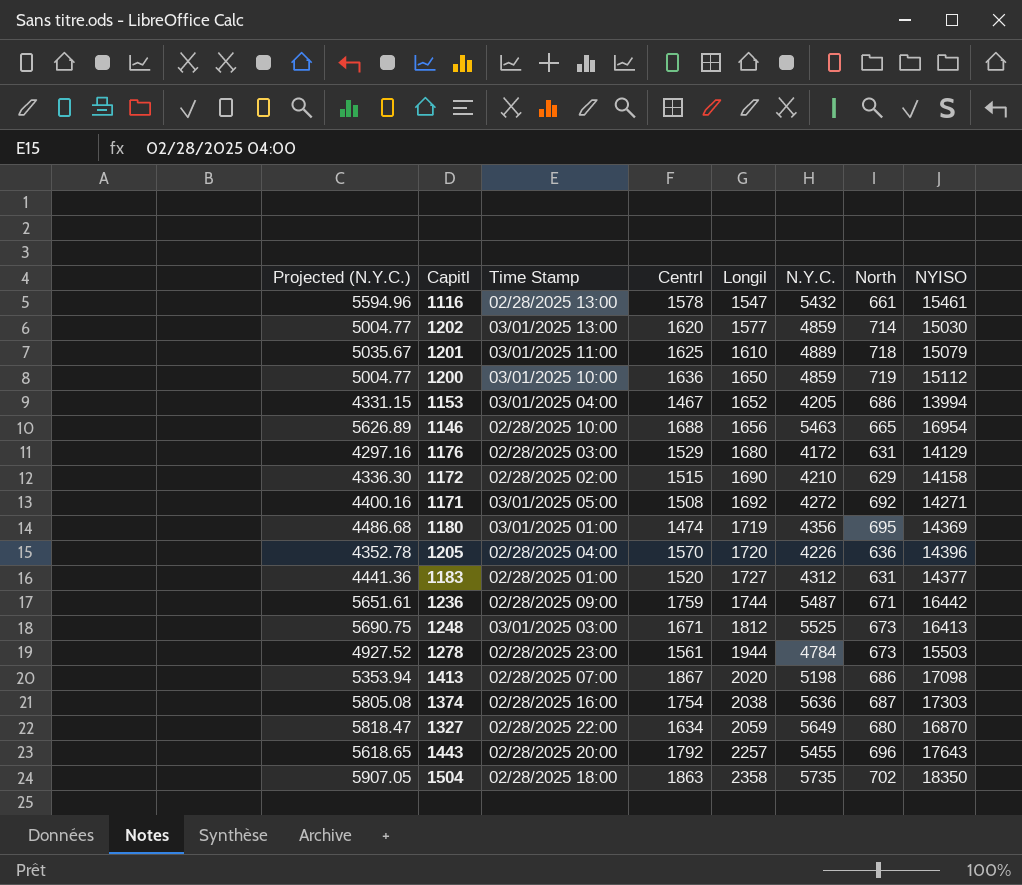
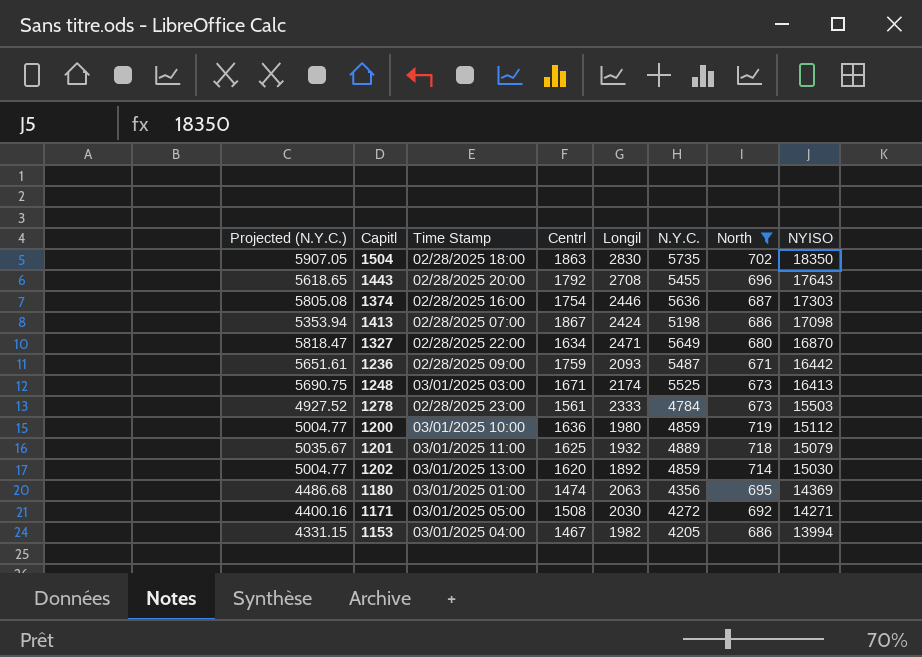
filter: none -> North >= 671
row order: Longil ascending -> NYISO descending
1504 | Longil: 2358 -> 2830
1443 | Longil: 2257 -> 2708
1374 | Longil: 2038 -> 2446
1413 | Longil: 2020 -> 2424
1327 | Longil: 2059 -> 2471
1236 | Longil: 1744 -> 2093
1248 | Longil: 1812 -> 2174
1278 | Longil: 1944 -> 2333
1200 | Longil: 1650 -> 1980
1201 | Longil: 1610 -> 1932
1202 | Longil: 1577 -> 1892
1180 | Longil: 1719 -> 2063
1171 | Longil: 1692 -> 2030
1153 | Longil: 1652 -> 1982

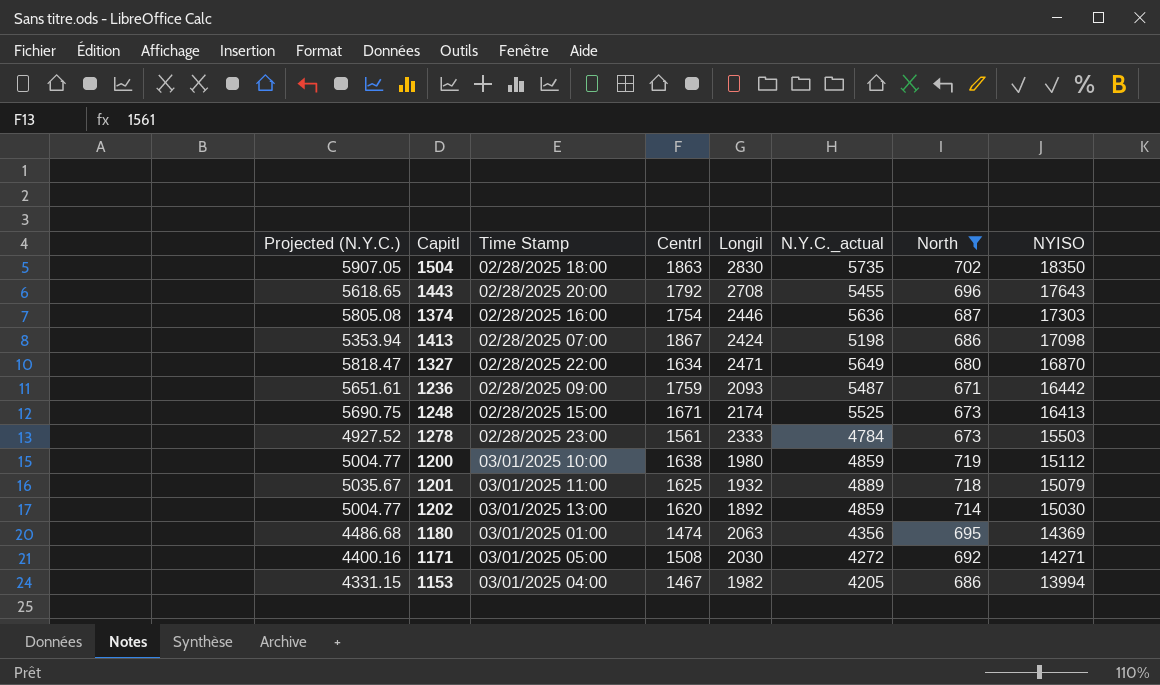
column name: N.Y.C. -> N.Y.C._actual
1248 | Time Stamp: 03/01/2025 03:00 -> 02/28/2025 15:00
1200 | Centrl: 1636 -> 1638

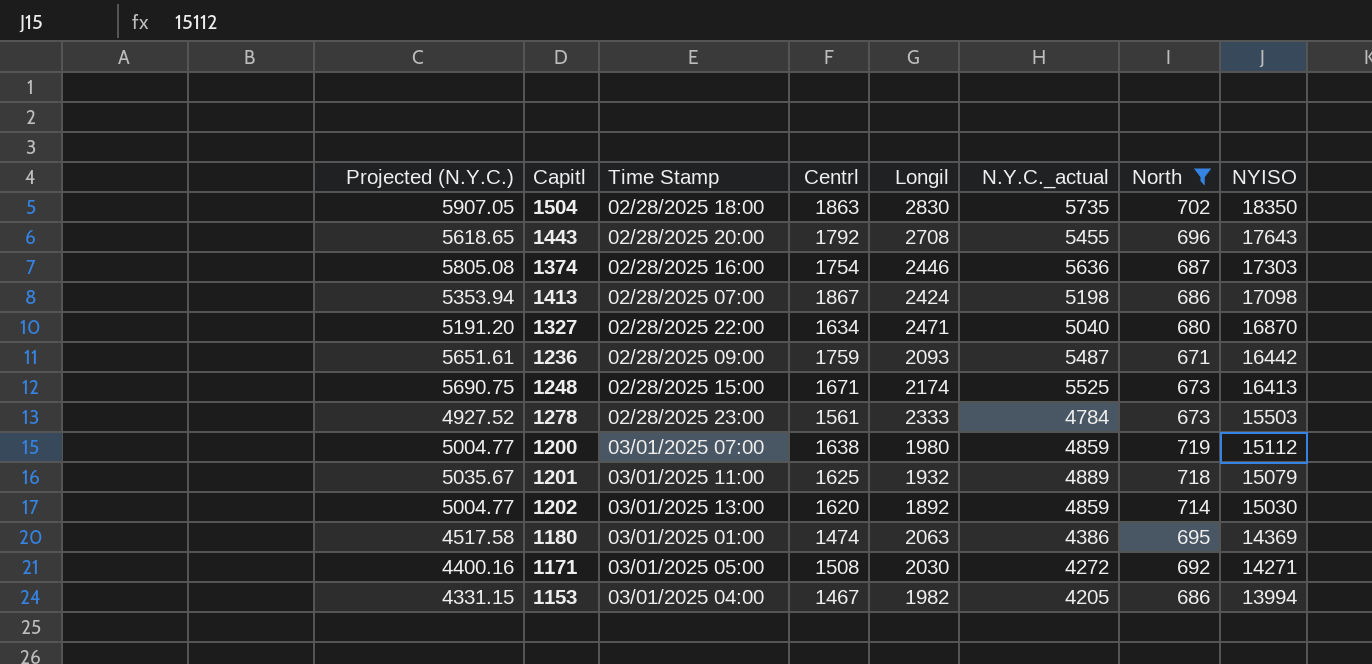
1327 | Projected (N.Y.C.): 5818.47 -> 5191.20
1327 | N.Y.C._actual: 5649 -> 5040
1200 | Time Stamp: 03/01/2025 10:00 -> 03/01/2025 07:00
1180 | Projected (N.Y.C.): 4486.68 -> 4517.58
1180 | N.Y.C._actual: 4356 -> 4386

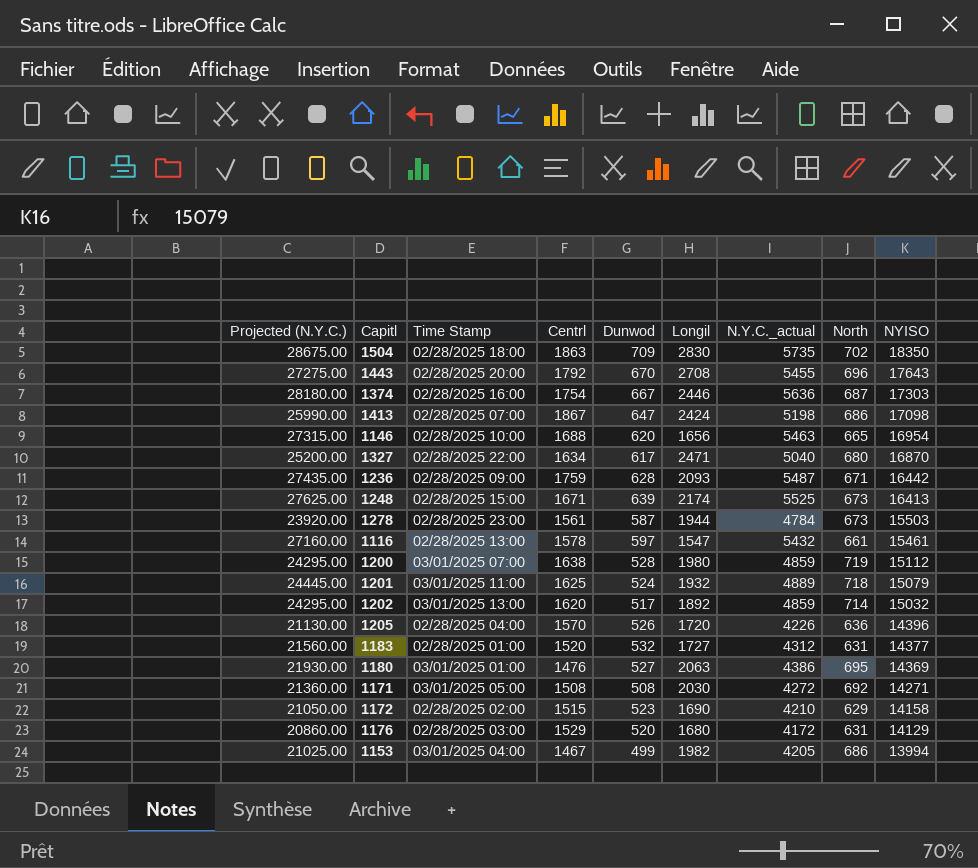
filter: North >= 671 -> none
column Projected (N.Y.C.) | formula: [N.Y.C._actual] * 1.03 -> [N.Y.C._actual] * 5
column Dunwod | position: none -> 5
1278 | Longil: 2333 -> 1944
1202 | NYISO: 15030 -> 15032
1180 | Centrl: 1474 -> 1476

